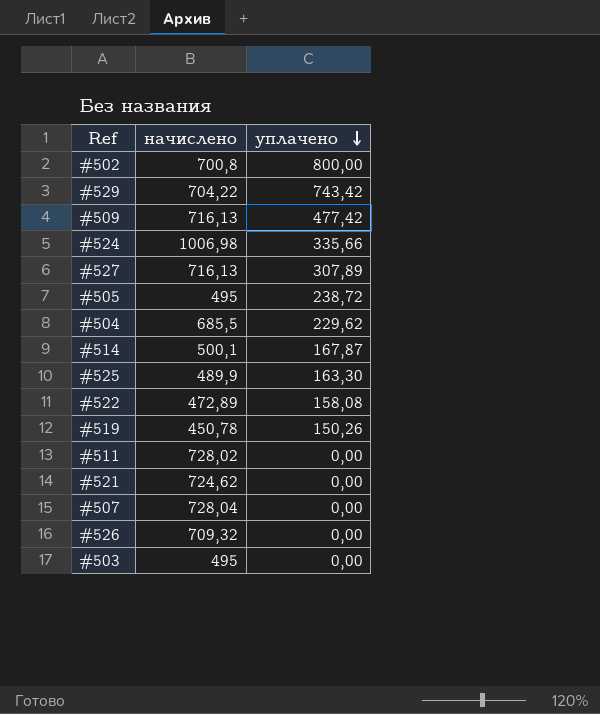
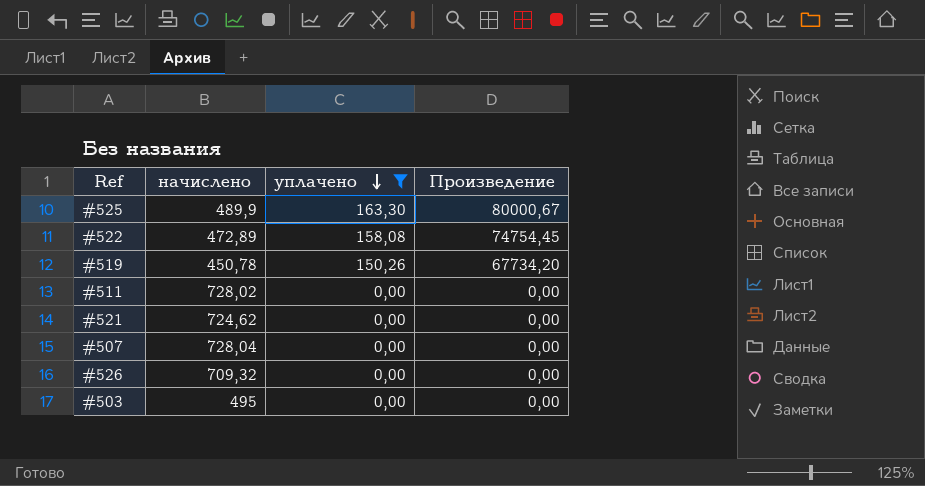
filter: none -> уплачено <= 163,30
column Произведение | formula: none -> [начислено] * [уплачено]

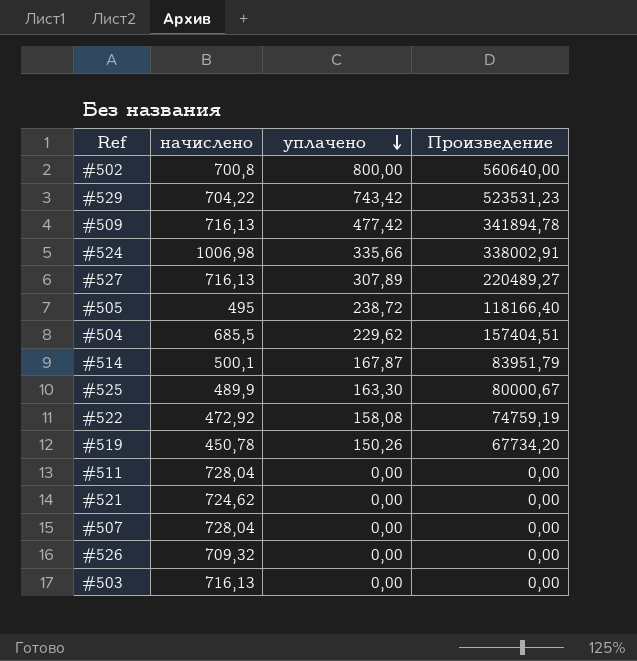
filter: уплачено <= 163,30 -> none
#522 | начислено: 472,89 -> 472,92
#522 | Произведение: 74754,45 -> 74759,19
#511 | начислено: 728,02 -> 728,04
#503 | начислено: 495 -> 716,13

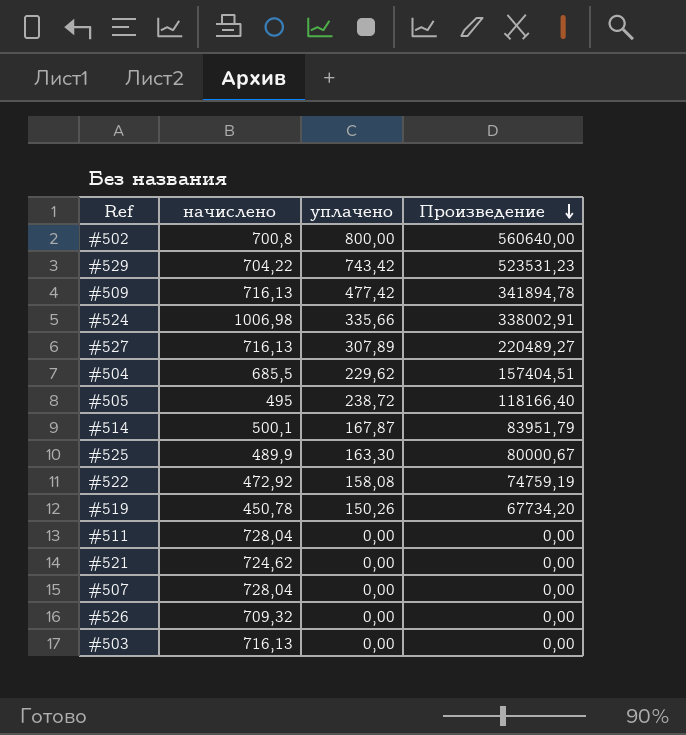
row order: уплачено descending -> Произведение descending

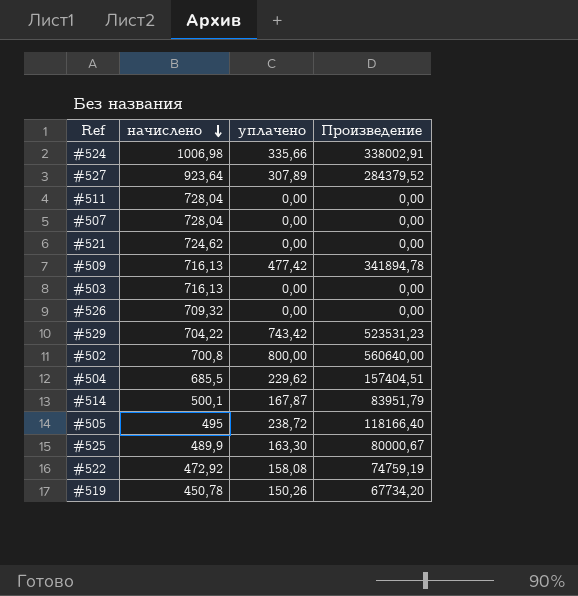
row order: Произведение descending -> начислено descending
#527 | начислено: 716,13 -> 923,64
#527 | Произведение: 220489,27 -> 284379,52

